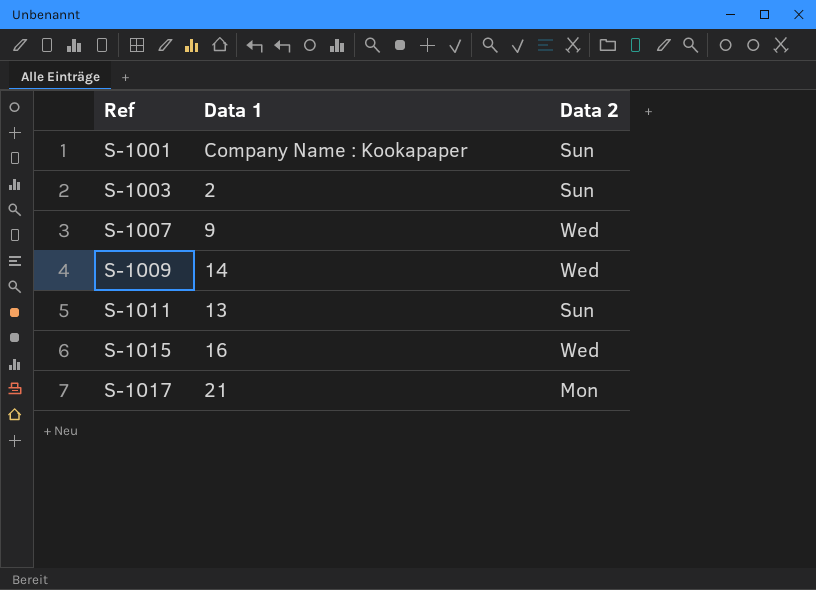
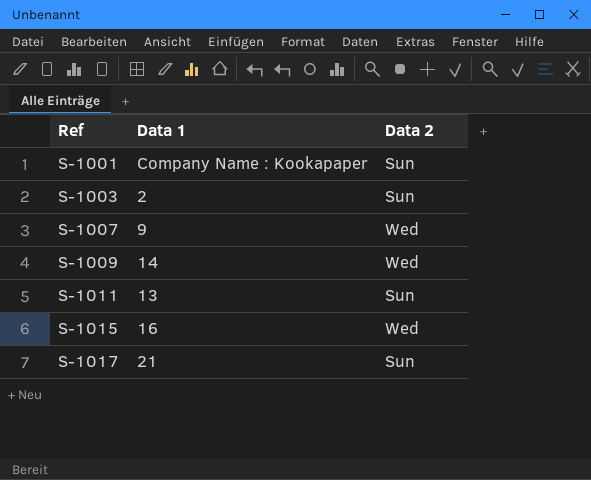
S-1017 | Data 2: Mon -> Sun

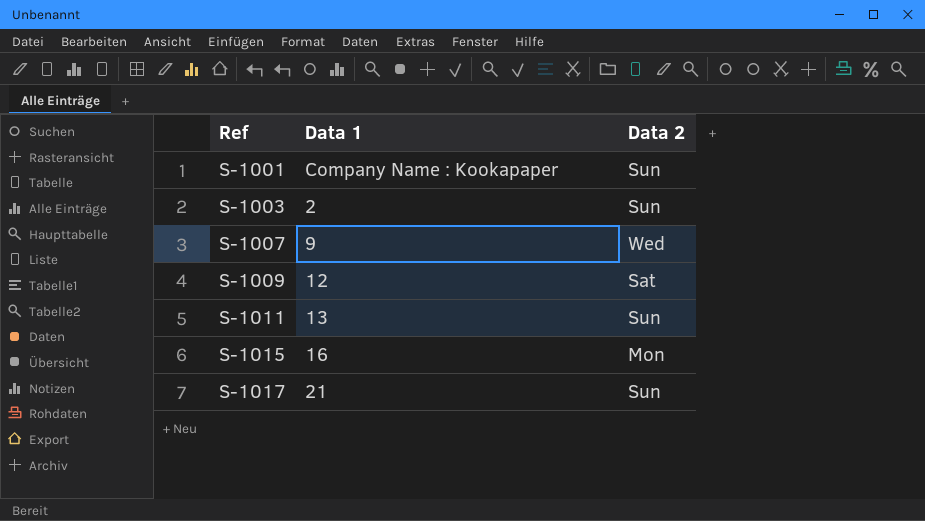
S-1009 | Data 1: 14 -> 12
S-1009 | Data 2: Wed -> Sat
S-1015 | Data 2: Wed -> Mon

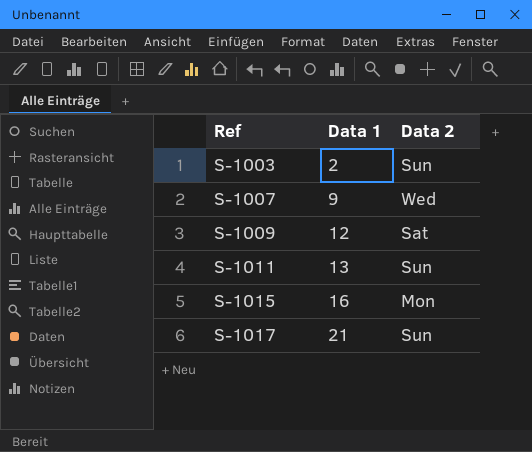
row S-1001: Company Name : Kookapaper | Sun -> none

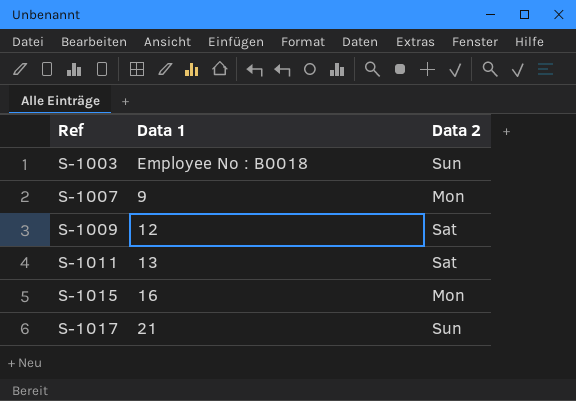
S-1003 | Data 1: 2 -> Employee No : B0018
S-1007 | Data 2: Wed -> Mon
S-1011 | Data 2: Sun -> Sat

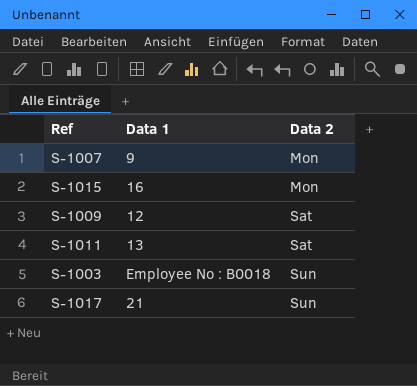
row order: Ref ascending -> Data 2 ascending

